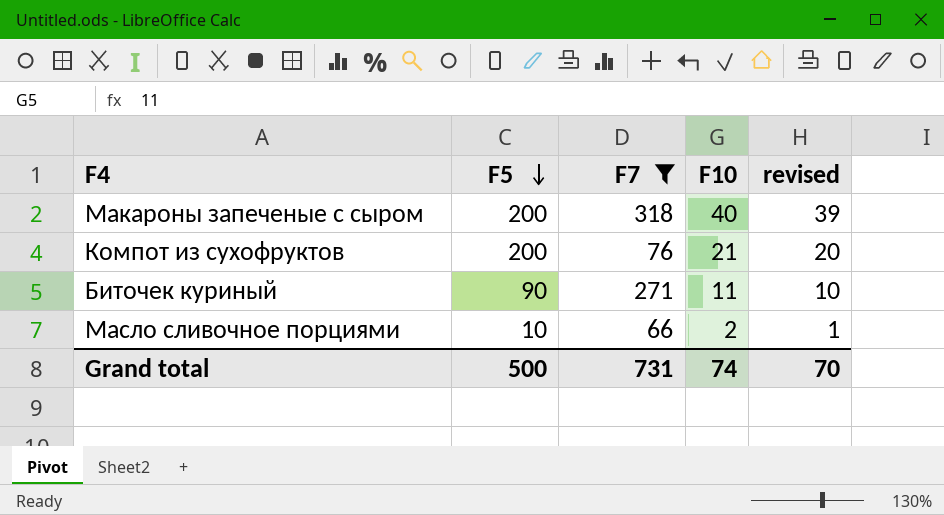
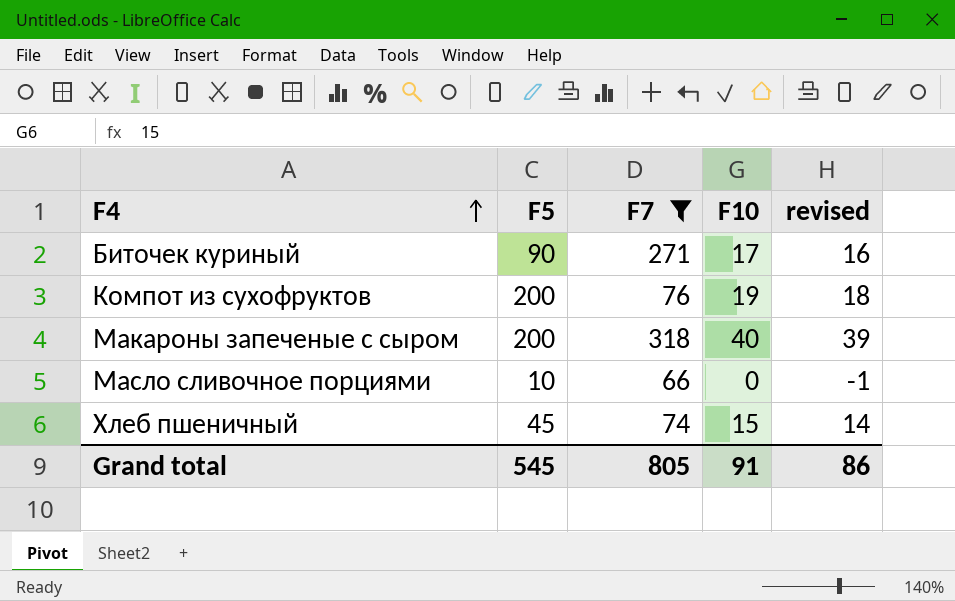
row order: F5 descending -> F4 ascending
Биточек куриный | F10: 11 -> 17
Биточек куриный | revised: 10 -> 16
Компот из сухофруктов | F10: 21 -> 19
Компот из сухофруктов | revised: 20 -> 18
Масло сливочное порциями | F10: 2 -> 0
Масло сливочное порциями | revised: 1 -> -1
row Хлеб пшеничный: none -> 45 | 74 | 15 | 14
Grand total | F5: 500 -> 545
Grand total | F7: 731 -> 805
Grand total | F10: 74 -> 91
Grand total | revised: 70 -> 86

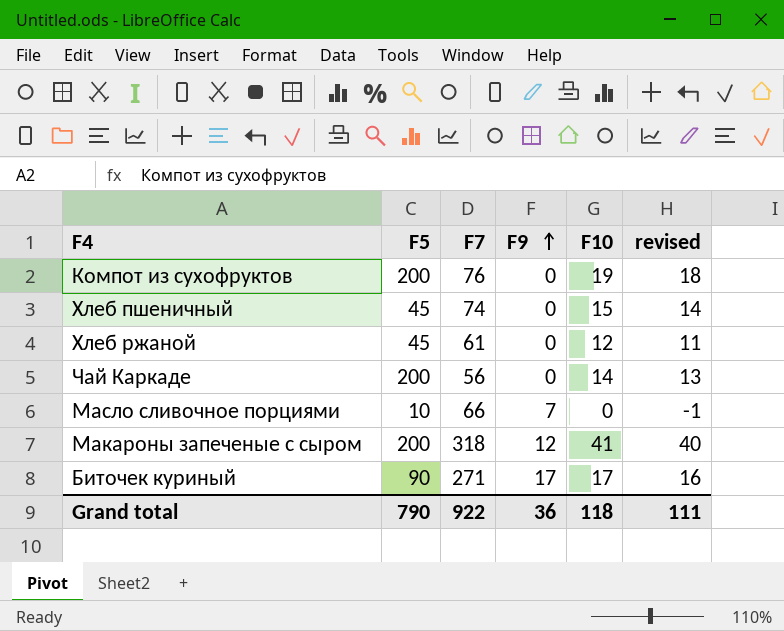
filter: F7 >= 66 -> none
row order: F4 ascending -> F9 ascending
column F9 | position: none -> 4
Макароны запеченые с сыром | F10: 40 -> 41
Макароны запеченые с сыром | revised: 39 -> 40
Grand total | F5: 545 -> 790
Grand total | F7: 805 -> 922
Grand total | F10: 91 -> 118
Grand total | revised: 86 -> 111

